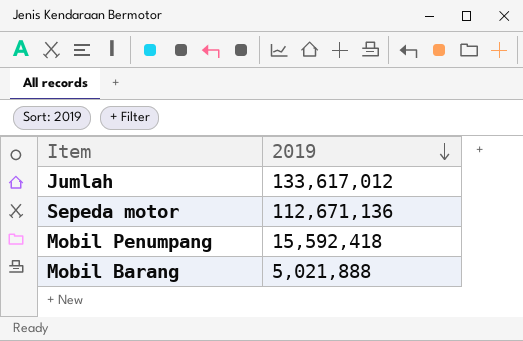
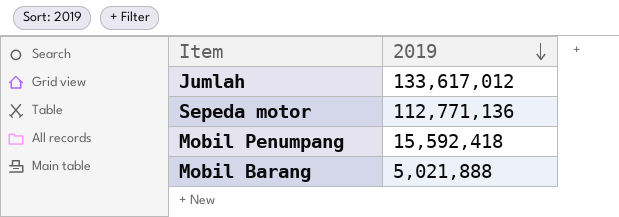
Sepeda motor | 2019: 112,671,136 -> 112,771,136

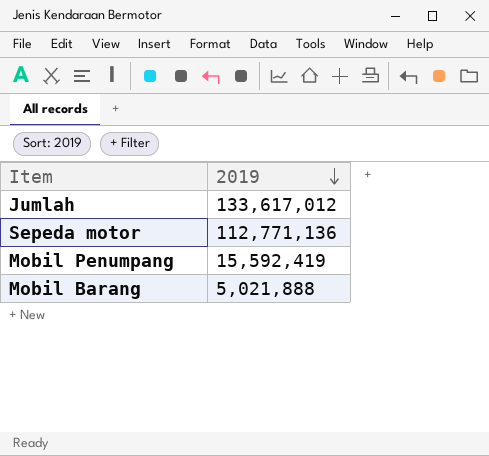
Mobil Penumpang | 2019: 15,592,418 -> 15,592,419

